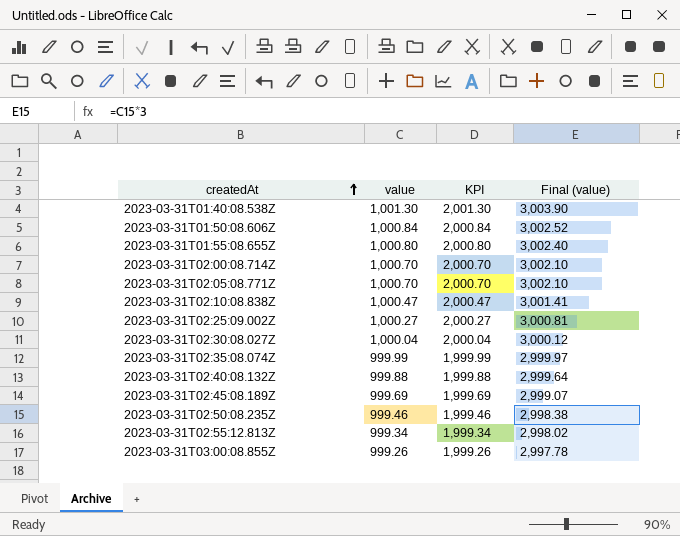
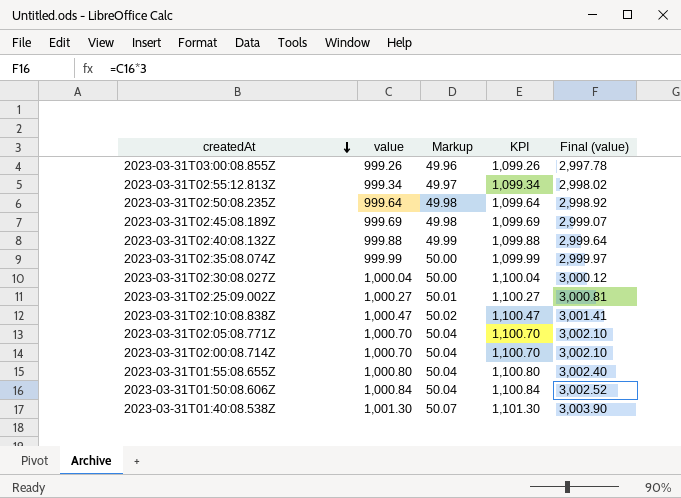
row order: createdAt ascending -> createdAt descending
column Markup | formula: none -> [value] * 0.05
column KPI | formula: [value] + 1000 -> [value] + 100
2023-03-31T02:50:08.235Z | value: 999.46 -> 999.64
2023-03-31T02:50:08.235Z | Final (value): 2,998.38 -> 2,998.92

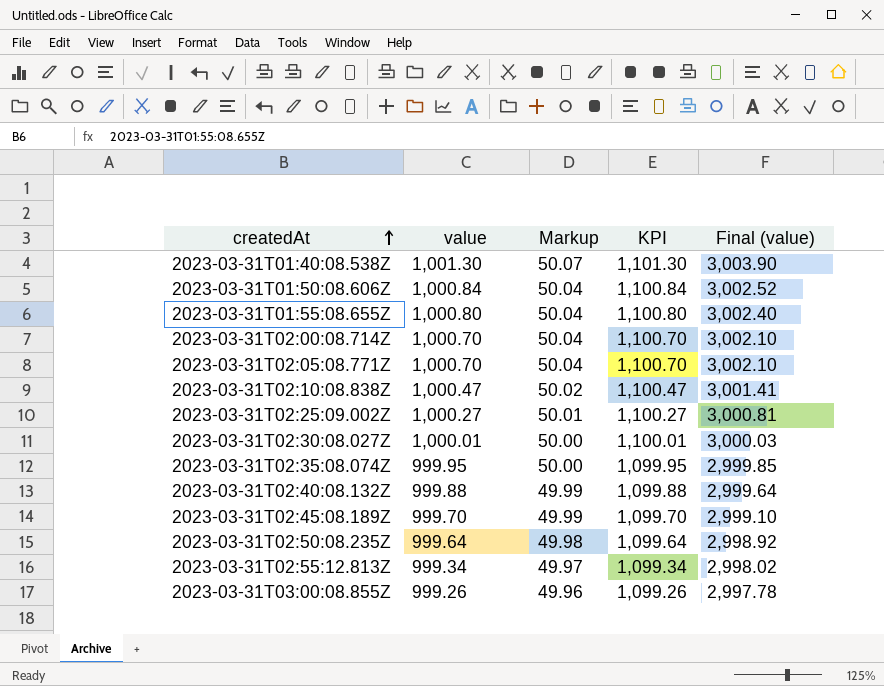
row order: createdAt descending -> createdAt ascending
2023-03-31T02:30:08.027Z | value: 1,000.04 -> 1,000.01
2023-03-31T02:30:08.027Z | KPI: 1,100.04 -> 1,100.01
2023-03-31T02:30:08.027Z | Final (value): 3,000.12 -> 3,000.03
2023-03-31T02:35:08.074Z | value: 999.99 -> 999.95
2023-03-31T02:35:08.074Z | KPI: 1,099.99 -> 1,099.95
2023-03-31T02:35:08.074Z | Final (value): 2,999.97 -> 2,999.85
2023-03-31T02:45:08.189Z | value: 999.69 -> 999.70
2023-03-31T02:45:08.189Z | Markup: 49.98 -> 49.99
2023-03-31T02:45:08.189Z | KPI: 1,099.69 -> 1,099.70
2023-03-31T02:45:08.189Z | Final (value): 2,999.07 -> 2,999.10

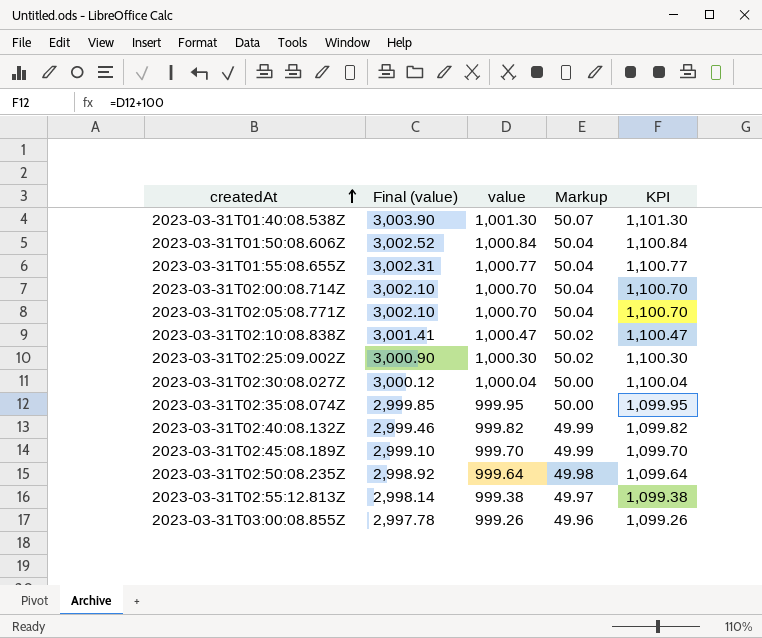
column Final (value) | position: 5 -> 2
2023-03-31T01:55:08.655Z | Final (value): 3,002.40 -> 3,002.31
2023-03-31T01:55:08.655Z | value: 1,000.80 -> 1,000.77
2023-03-31T01:55:08.655Z | KPI: 1,100.80 -> 1,100.77
2023-03-31T02:25:09.002Z | Final (value): 3,000.81 -> 3,000.90
2023-03-31T02:25:09.002Z | value: 1,000.27 -> 1,000.30
2023-03-31T02:25:09.002Z | Markup: 50.01 -> 50.02
2023-03-31T02:25:09.002Z | KPI: 1,100.27 -> 1,100.30
2023-03-31T02:30:08.027Z | Final (value): 3,000.03 -> 3,000.12
2023-03-31T02:30:08.027Z | value: 1,000.01 -> 1,000.04
2023-03-31T02:30:08.027Z | KPI: 1,100.01 -> 1,100.04
2023-03-31T02:40:08.132Z | Final (value): 2,999.64 -> 2,999.46
2023-03-31T02:40:08.132Z | value: 999.88 -> 999.82
2023-03-31T02:40:08.132Z | KPI: 1,099.88 -> 1,099.82
2023-03-31T02:55:12.813Z | Final (value): 2,998.02 -> 2,998.14
2023-03-31T02:55:12.813Z | value: 999.34 -> 999.38
2023-03-31T02:55:12.813Z | KPI: 1,099.34 -> 1,099.38

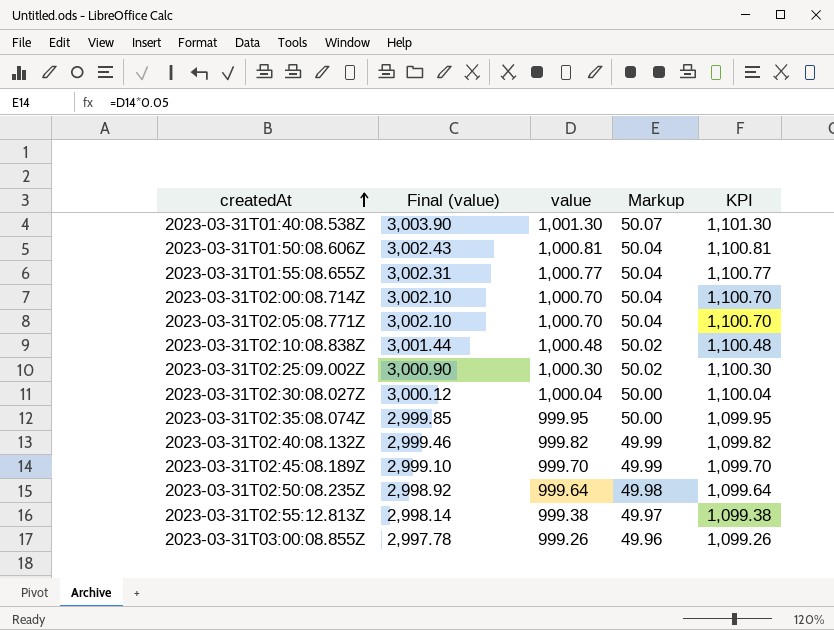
2023-03-31T01:50:08.606Z | Final (value): 3,002.52 -> 3,002.43
2023-03-31T01:50:08.606Z | value: 1,000.84 -> 1,000.81
2023-03-31T01:50:08.606Z | KPI: 1,100.84 -> 1,100.81
2023-03-31T02:10:08.838Z | Final (value): 3,001.41 -> 3,001.44
2023-03-31T02:10:08.838Z | value: 1,000.47 -> 1,000.48
2023-03-31T02:10:08.838Z | KPI: 1,100.47 -> 1,100.48

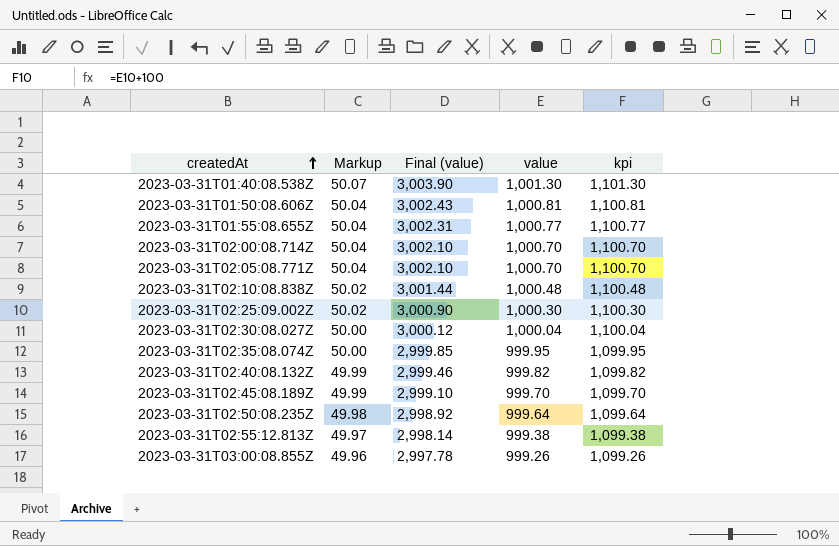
column Markup | position: 4 -> 2
column name: KPI -> kpi

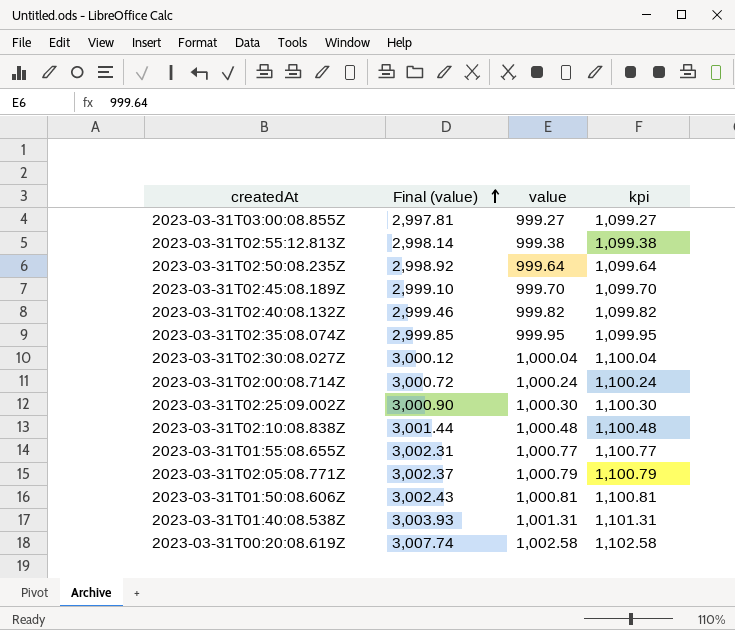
row order: createdAt ascending -> Final (value) ascending
column Markup | formula: [value] * 0.05 -> none
2023-03-31T03:00:08.855Z | Final (value): 2,997.78 -> 2,997.81
2023-03-31T03:00:08.855Z | value: 999.26 -> 999.27
2023-03-31T03:00:08.855Z | kpi: 1,099.26 -> 1,099.27
2023-03-31T02:00:08.714Z | Final (value): 3,002.10 -> 3,000.72
2023-03-31T02:00:08.714Z | value: 1,000.70 -> 1,000.24
2023-03-31T02:00:08.714Z | kpi: 1,100.70 -> 1,100.24
2023-03-31T02:05:08.771Z | Final (value): 3,002.10 -> 3,002.37
2023-03-31T02:05:08.771Z | value: 1,000.70 -> 1,000.79
2023-03-31T02:05:08.771Z | kpi: 1,100.70 -> 1,100.79
2023-03-31T01:40:08.538Z | Final (value): 3,003.90 -> 3,003.93
2023-03-31T01:40:08.538Z | value: 1,001.30 -> 1,001.31
2023-03-31T01:40:08.538Z | kpi: 1,101.30 -> 1,101.31
row 2023-03-31T00:20:08.619Z: none -> 3,007.74 | 1,002.58 | 1,102.58

